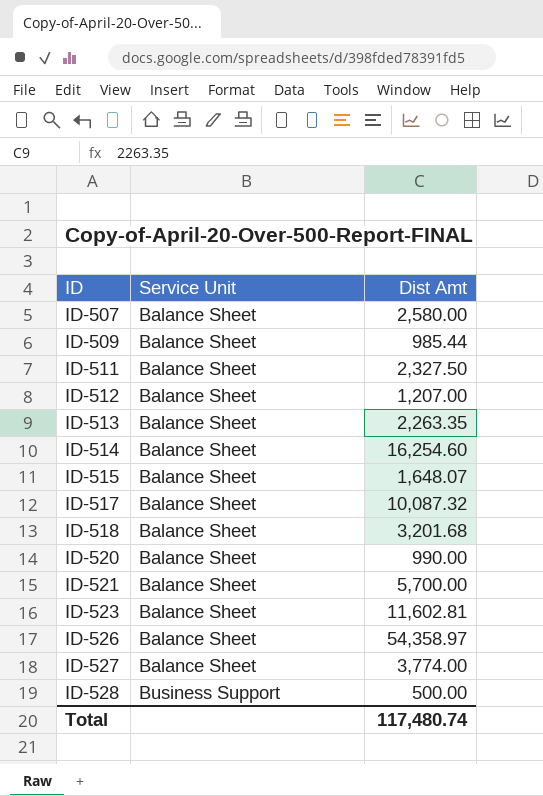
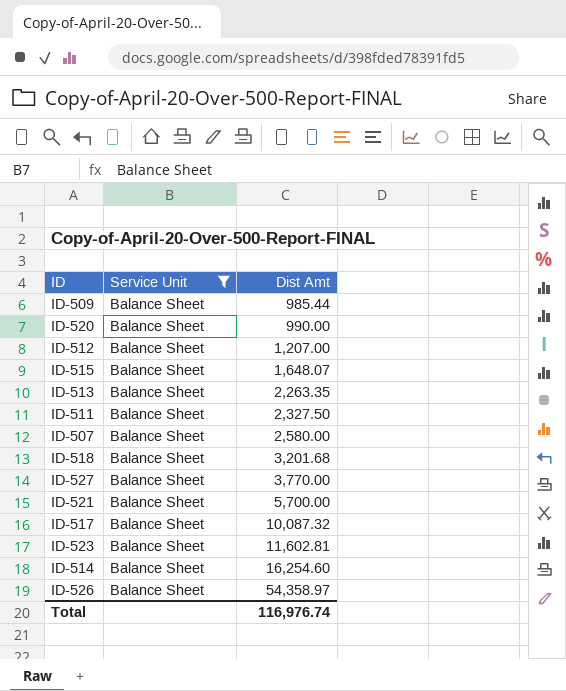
filter: none -> Service Unit = Balance Sheet
row order: ID ascending -> Dist Amt ascending
ID-527 | Dist Amt: 3,774.00 -> 3,770.00
Total | Dist Amt: 117,480.74 -> 116,976.74

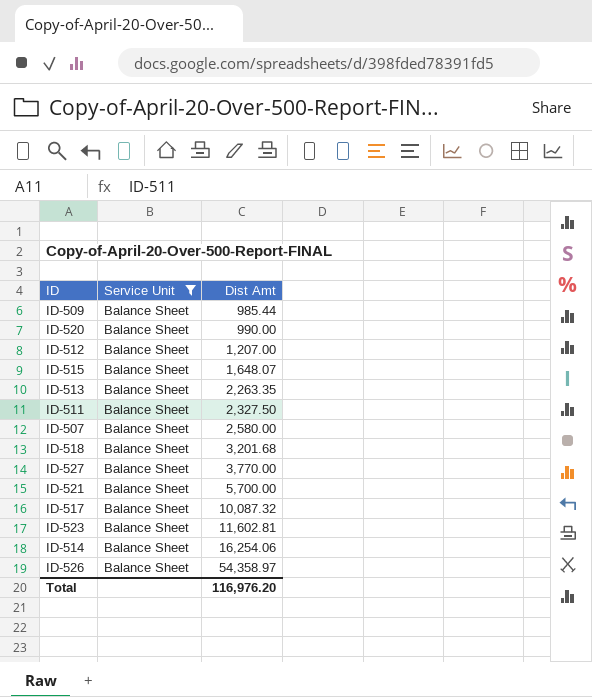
ID-514 | Dist Amt: 16,254.60 -> 16,254.06
Total | Dist Amt: 116,976.74 -> 116,976.20

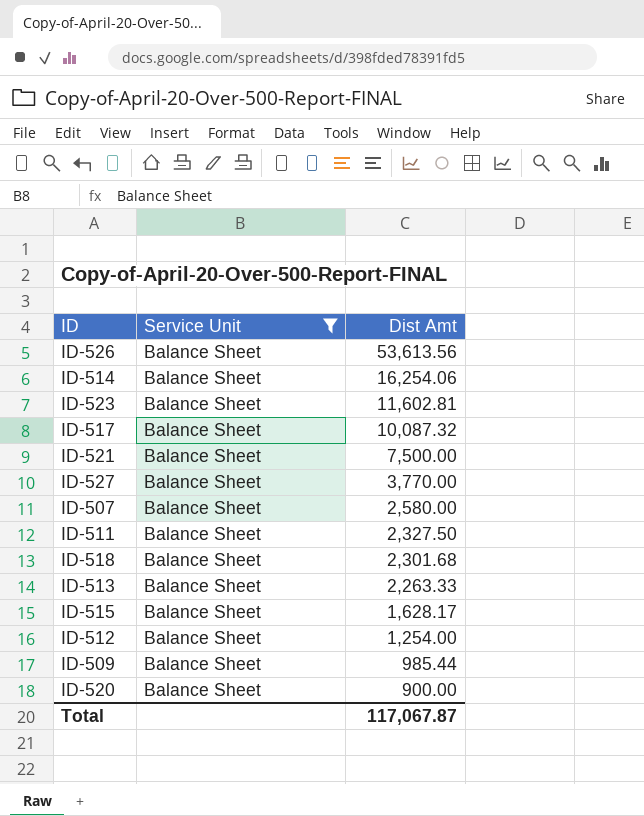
row order: Dist Amt ascending -> Dist Amt descending
ID-526 | Dist Amt: 54,358.97 -> 53,613.56
ID-521 | Dist Amt: 5,700.00 -> 7,500.00
ID-518 | Dist Amt: 3,201.68 -> 2,301.68
ID-513 | Dist Amt: 2,263.35 -> 2,263.33
ID-515 | Dist Amt: 1,648.07 -> 1,628.17
ID-512 | Dist Amt: 1,207.00 -> 1,254.00
ID-520 | Dist Amt: 990.00 -> 900.00
Total | Dist Amt: 116,976.20 -> 117,067.87

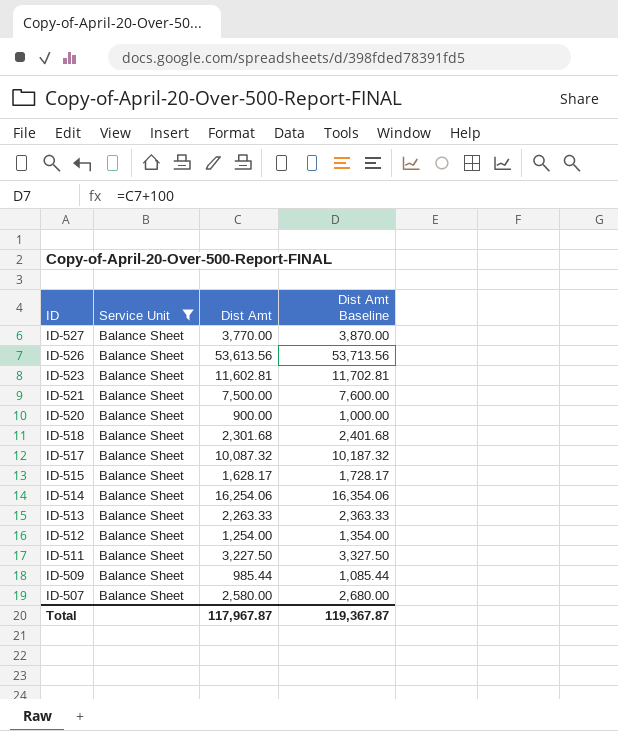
row order: Dist Amt descending -> ID descending
column Dist Amt Baseline | formula: none -> [Dist Amt] + 100
ID-511 | Dist Amt: 2,327.50 -> 3,227.50
Total | Dist Amt: 117,067.87 -> 117,967.87

